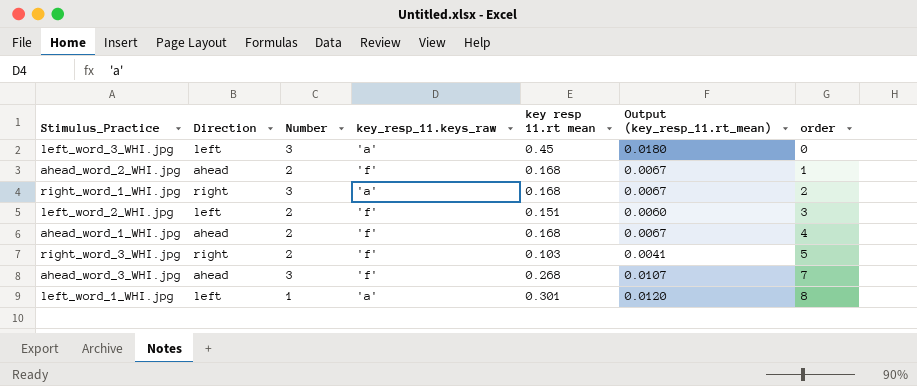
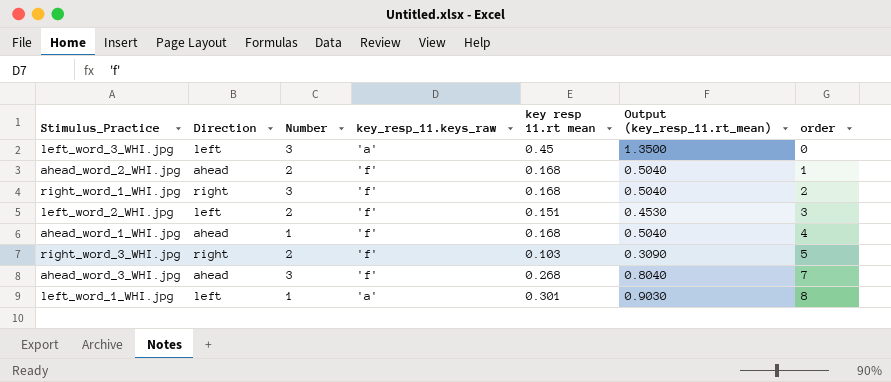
column Output (key_resp_11.rt_mean) | formula: [key resp 11.rt mean] * 0.04 -> [key resp 11.rt mean] * 3
right_word_1_WHI.jpg | key_resp_11.keys_raw: 'a' -> 'f'
ahead_word_1_WHI.jpg | Number: 2 -> 1

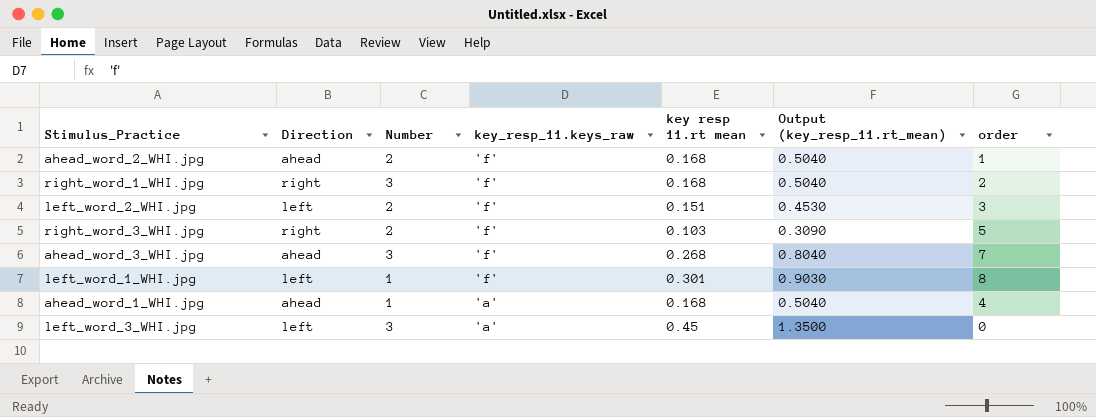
row order: order ascending -> key_resp_11.keys_raw descending
left_word_1_WHI.jpg | key_resp_11.keys_raw: 'a' -> 'f'
ahead_word_1_WHI.jpg | key_resp_11.keys_raw: 'f' -> 'a'

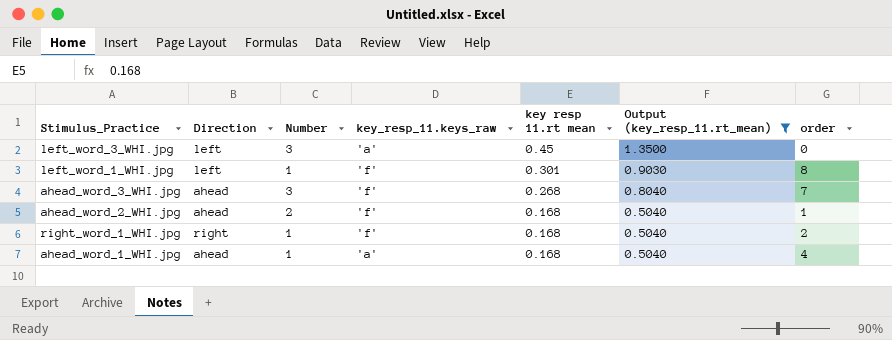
filter: none -> Output (key_resp_11.rt_mean) >= 0.5040
row order: key_resp_11.keys_raw descending -> key resp 11.rt mean descending
right_word_1_WHI.jpg | Number: 3 -> 1

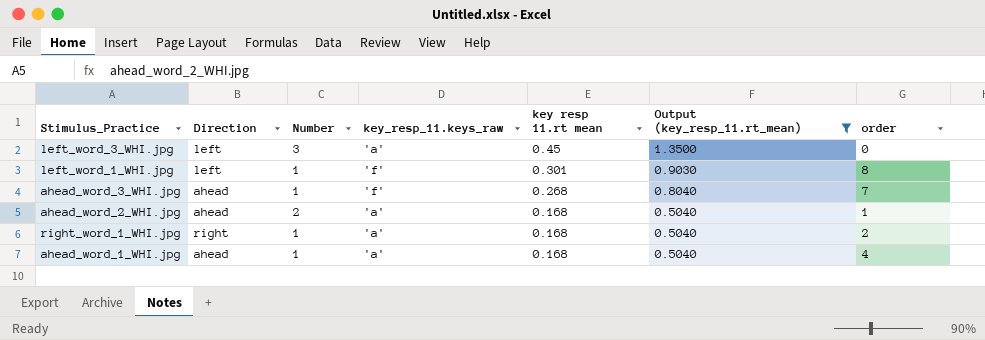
ahead_word_3_WHI.jpg | Number: 3 -> 1
ahead_word_2_WHI.jpg | key_resp_11.keys_raw: 'f' -> 'a'
right_word_1_WHI.jpg | key_resp_11.keys_raw: 'f' -> 'a'

